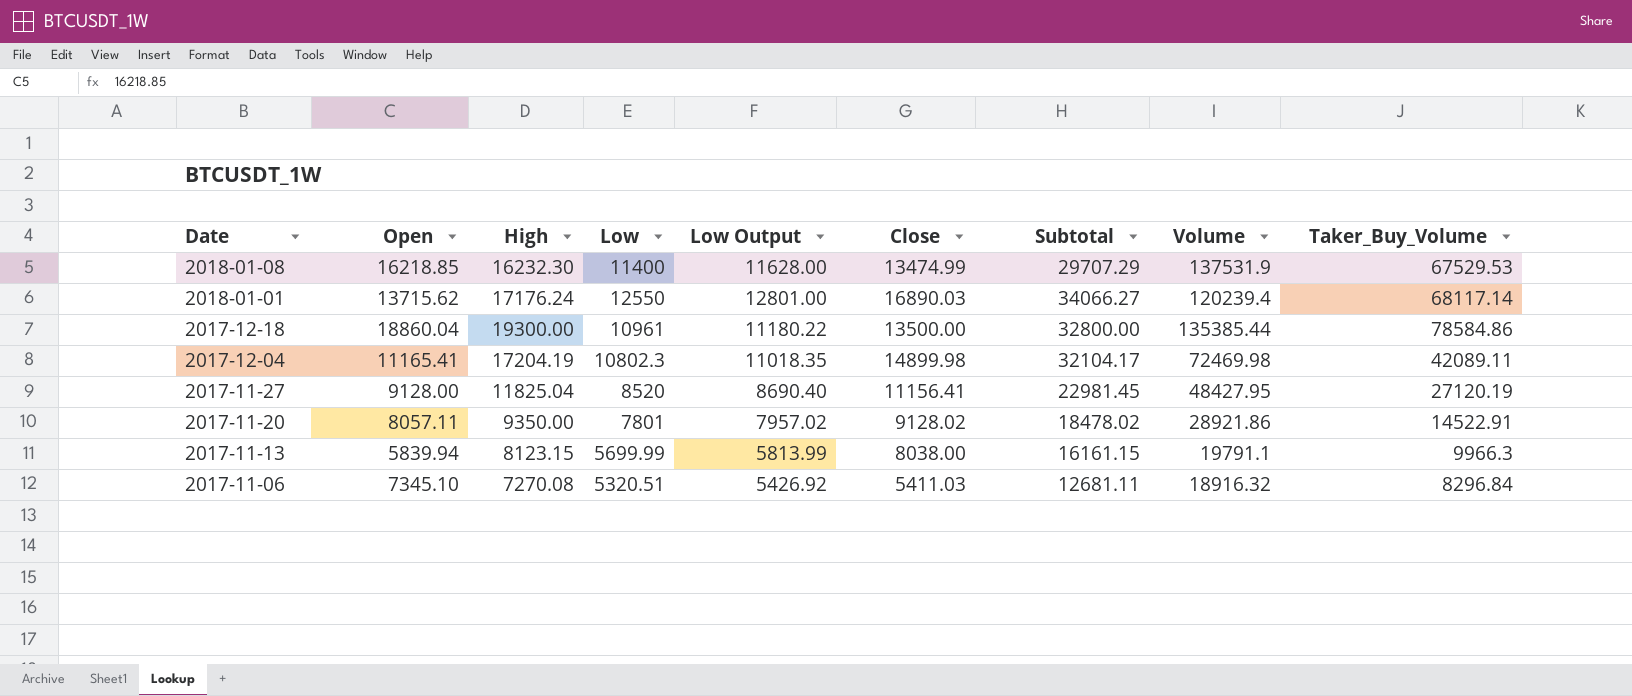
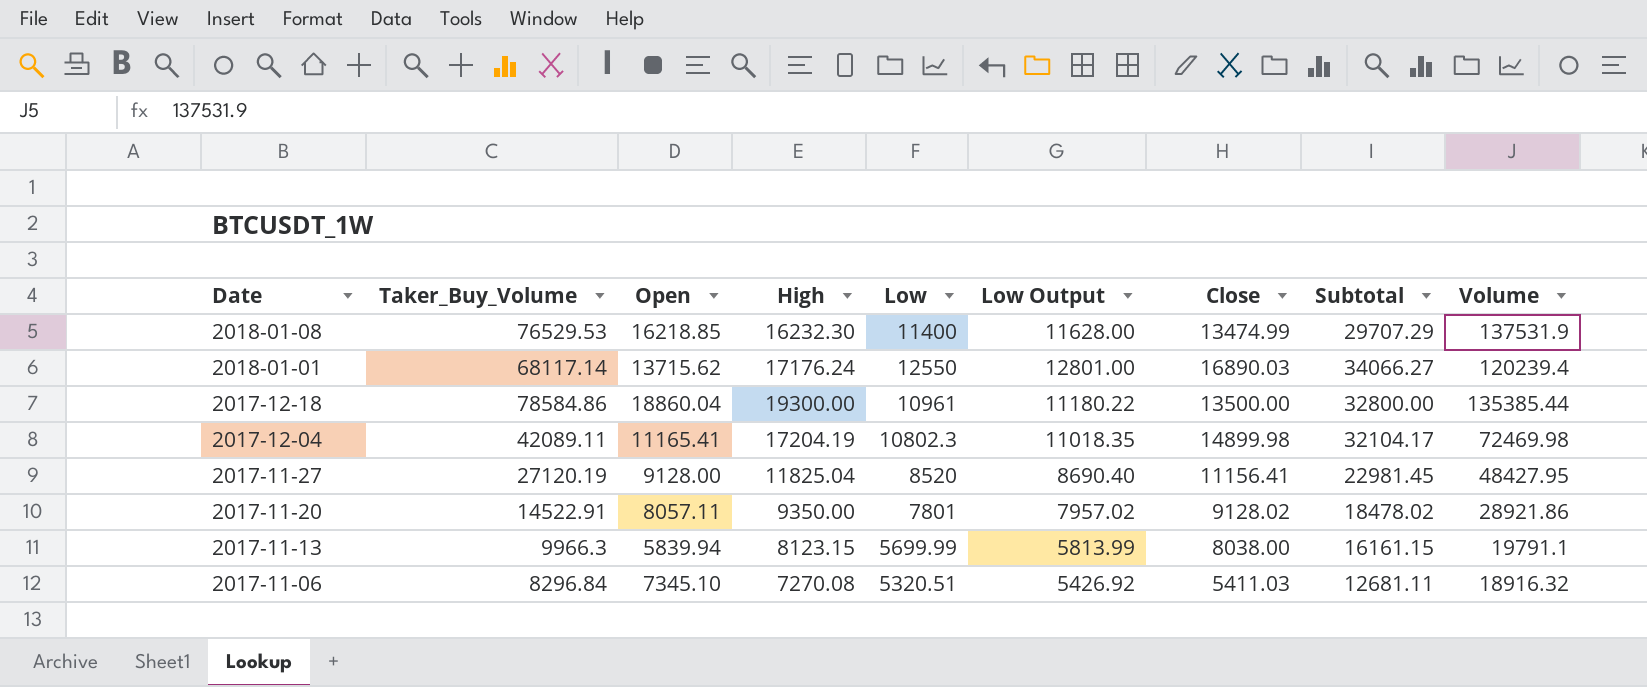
column Taker_Buy_Volume | position: 9 -> 2
2018-01-08 | Taker_Buy_Volume: 67529.53 -> 76529.53

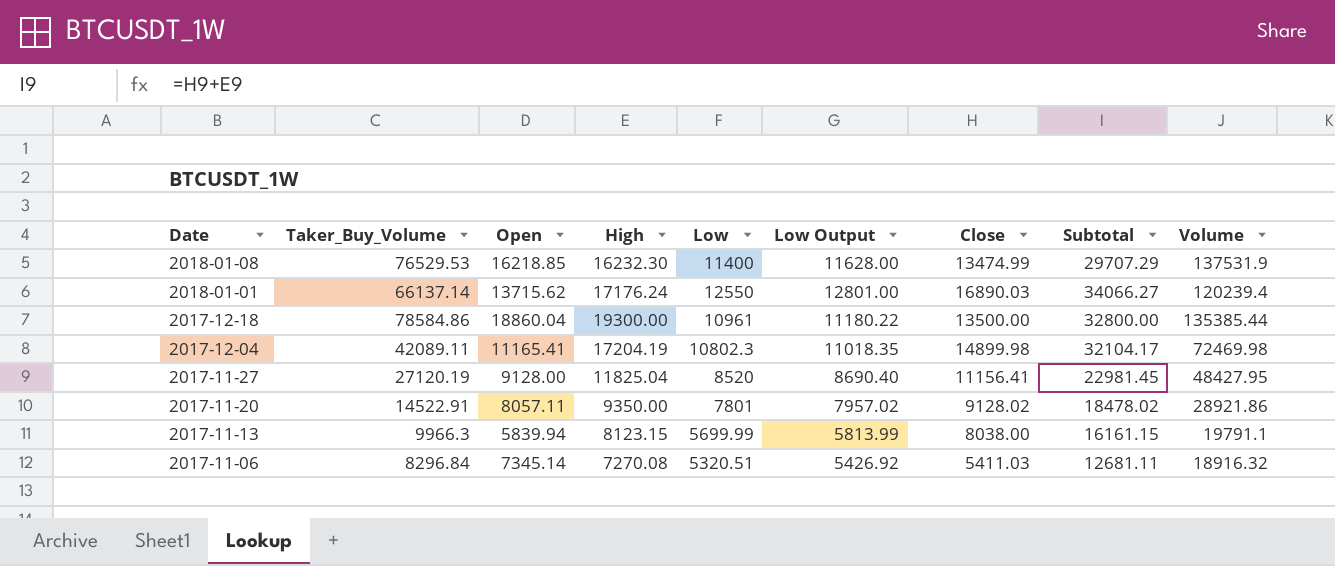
2018-01-01 | Taker_Buy_Volume: 68117.14 -> 66137.14
2017-11-06 | Open: 7345.10 -> 7345.14

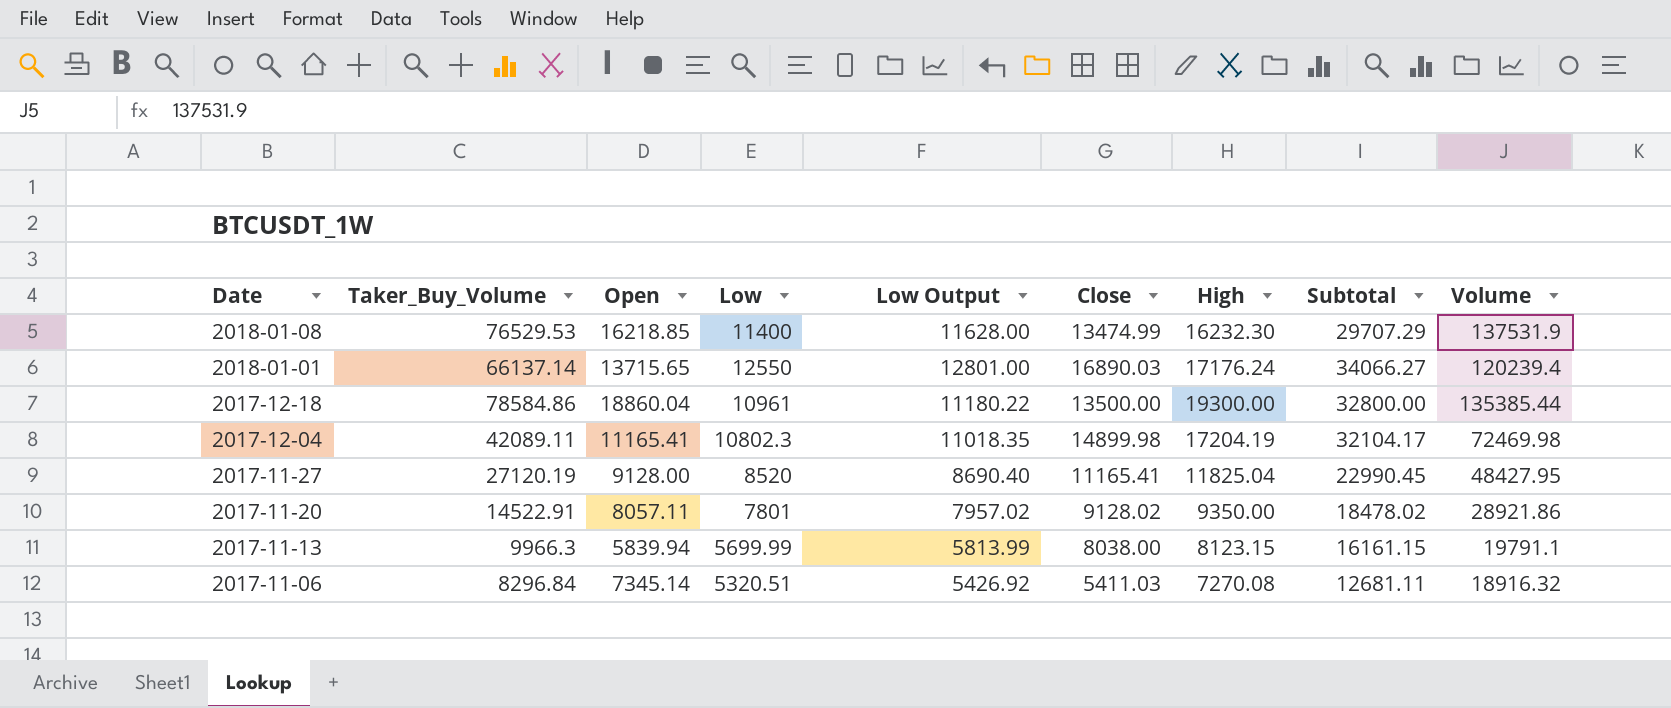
column High | position: 4 -> 7
2018-01-01 | Open: 13715.62 -> 13715.65
2017-11-27 | Close: 11156.41 -> 11165.41
2017-11-27 | Subtotal: 22981.45 -> 22990.45

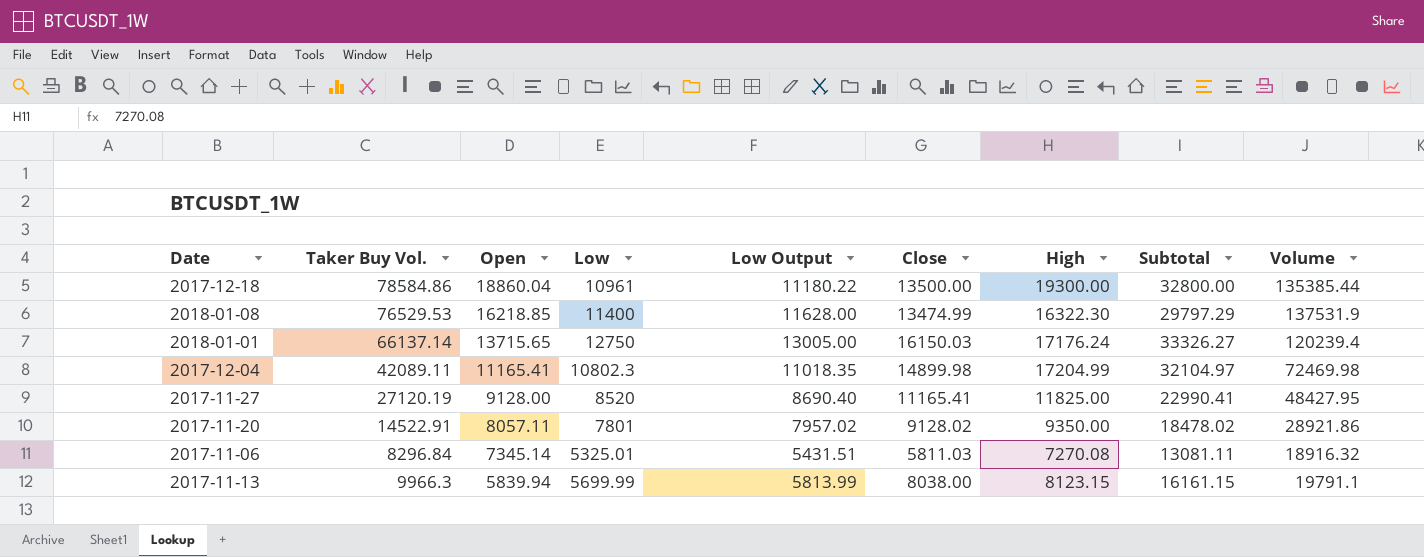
row order: Date descending -> Open descending
column name: Taker_Buy_Volume -> Taker Buy Vol.
2018-01-08 | High: 16232.30 -> 16322.30
2018-01-08 | Subtotal: 29707.29 -> 29797.29
2018-01-01 | Low: 12550 -> 12750
2018-01-01 | Low Output: 12801.00 -> 13005.00
2018-01-01 | Close: 16890.03 -> 16150.03
2018-01-01 | Subtotal: 34066.27 -> 33326.27
2017-12-04 | High: 17204.19 -> 17204.99
2017-12-04 | Subtotal: 32104.17 -> 32104.97
2017-11-27 | High: 11825.04 -> 11825.00
2017-11-27 | Subtotal: 22990.45 -> 22990.41
2017-11-06 | Low: 5320.51 -> 5325.01
2017-11-06 | Low Output: 5426.92 -> 5431.51
2017-11-06 | Close: 5411.03 -> 5811.03
2017-11-06 | Subtotal: 12681.11 -> 13081.11

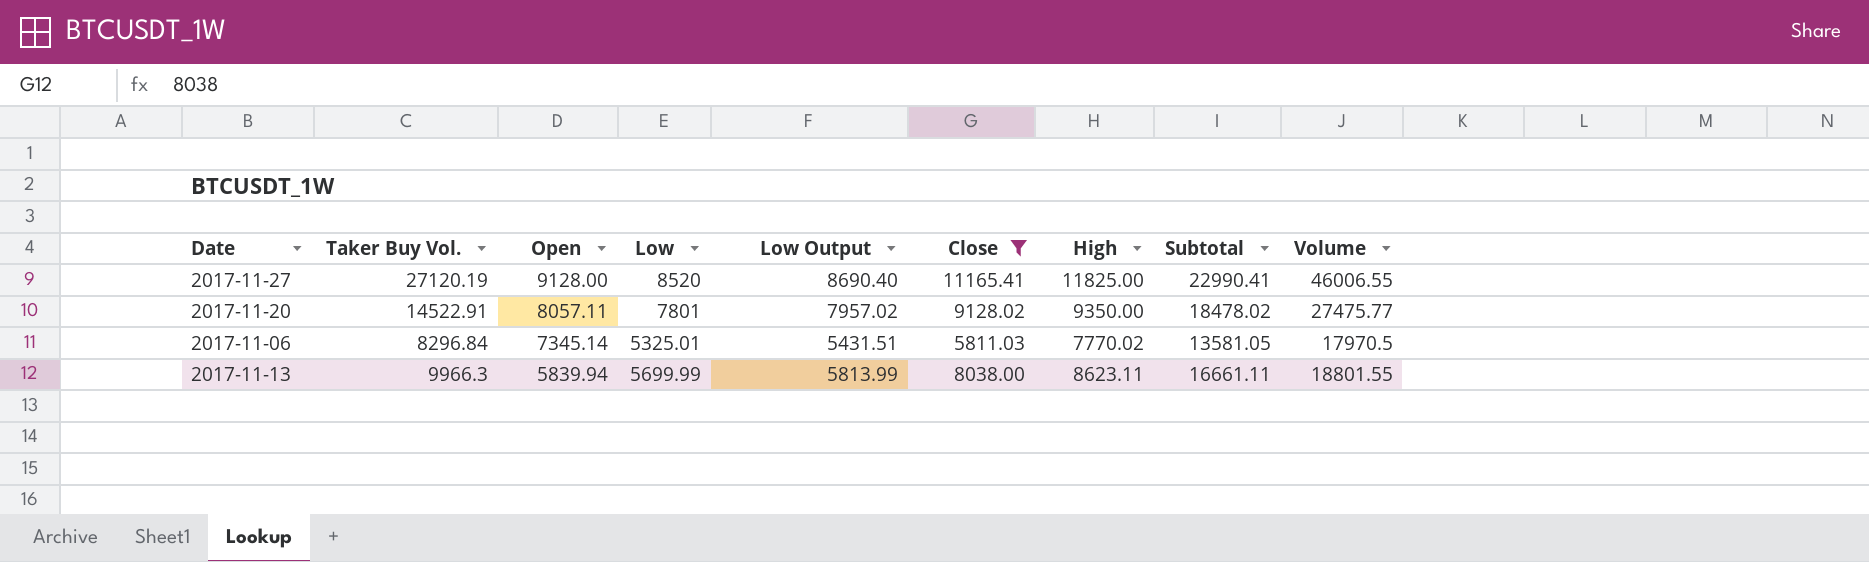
filter: none -> Close <= 11165.41
2017-11-27 | Volume: 48427.95 -> 46006.55
2017-11-20 | Volume: 28921.86 -> 27475.77
2017-11-06 | High: 7270.08 -> 7770.02
2017-11-06 | Subtotal: 13081.11 -> 13581.05
2017-11-06 | Volume: 18916.32 -> 17970.5
2017-11-13 | High: 8123.15 -> 8623.11
2017-11-13 | Subtotal: 16161.15 -> 16661.11
2017-11-13 | Volume: 19791.1 -> 18801.55

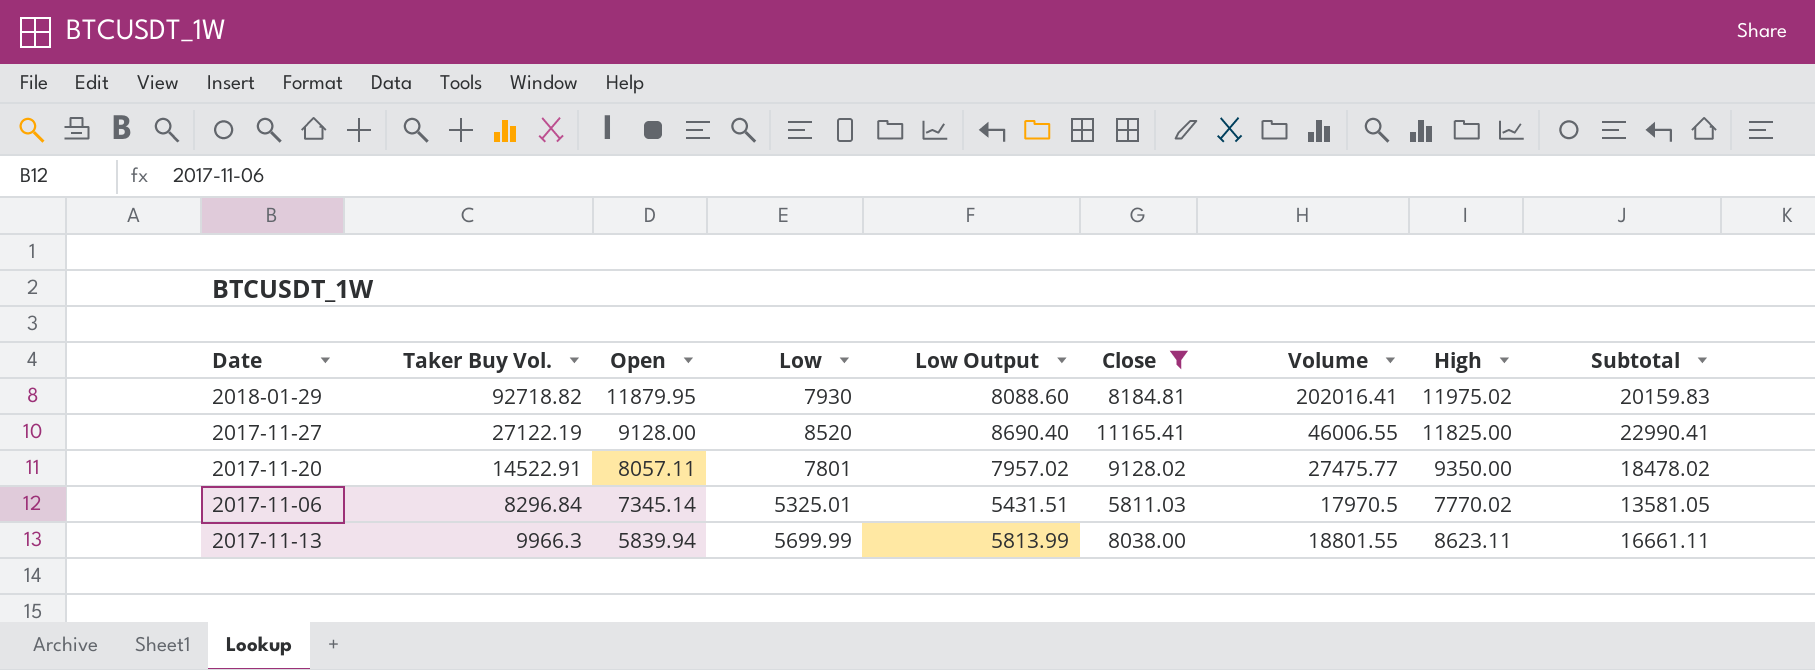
column Volume | position: 9 -> 7
row 2018-01-29: none -> 92718.82 | 11879.95 | 7930 | 8088.60 | 8184.81 | 202016.41 | 11975.02 | 20159.83
2017-11-27 | Taker Buy Vol.: 27120.19 -> 27122.19

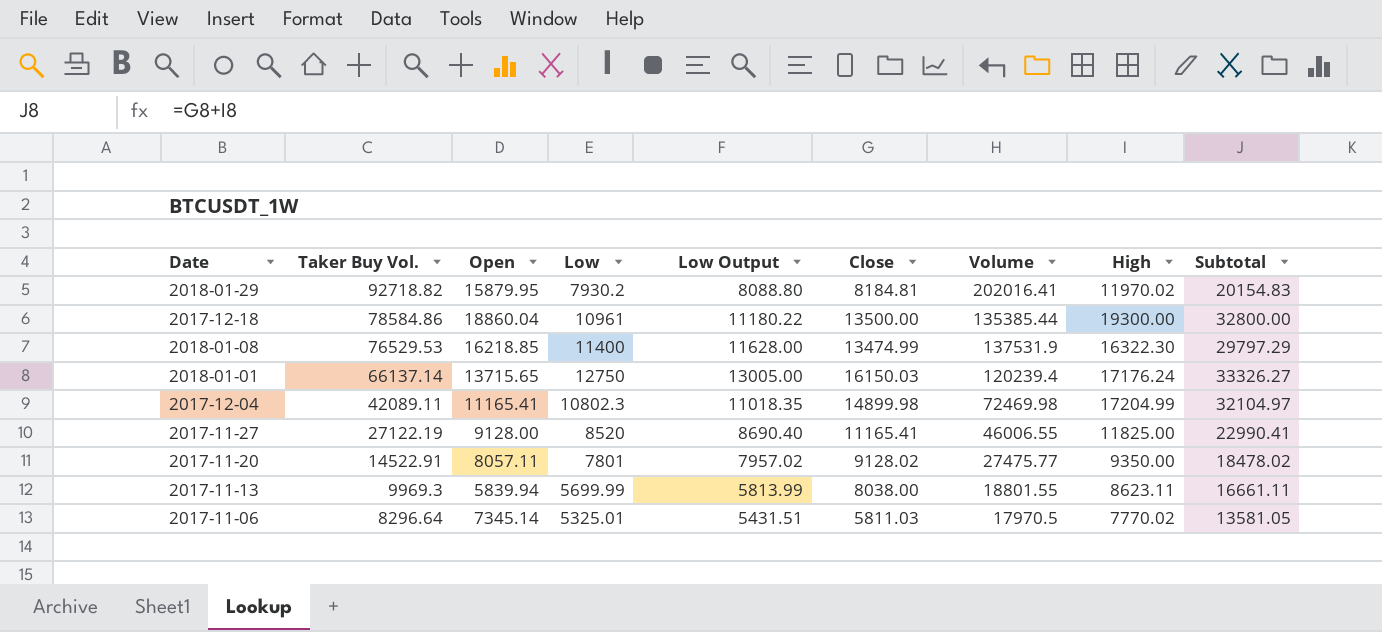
filter: Close <= 11165.41 -> none
row order: Open descending -> Taker Buy Vol. descending
2018-01-29 | Open: 11879.95 -> 15879.95
2018-01-29 | Low: 7930 -> 7930.2
2018-01-29 | Low Output: 8088.60 -> 8088.80
2018-01-29 | High: 11975.02 -> 11970.02
2018-01-29 | Subtotal: 20159.83 -> 20154.83
2017-11-13 | Taker Buy Vol.: 9966.3 -> 9969.3
2017-11-06 | Taker Buy Vol.: 8296.84 -> 8296.64

